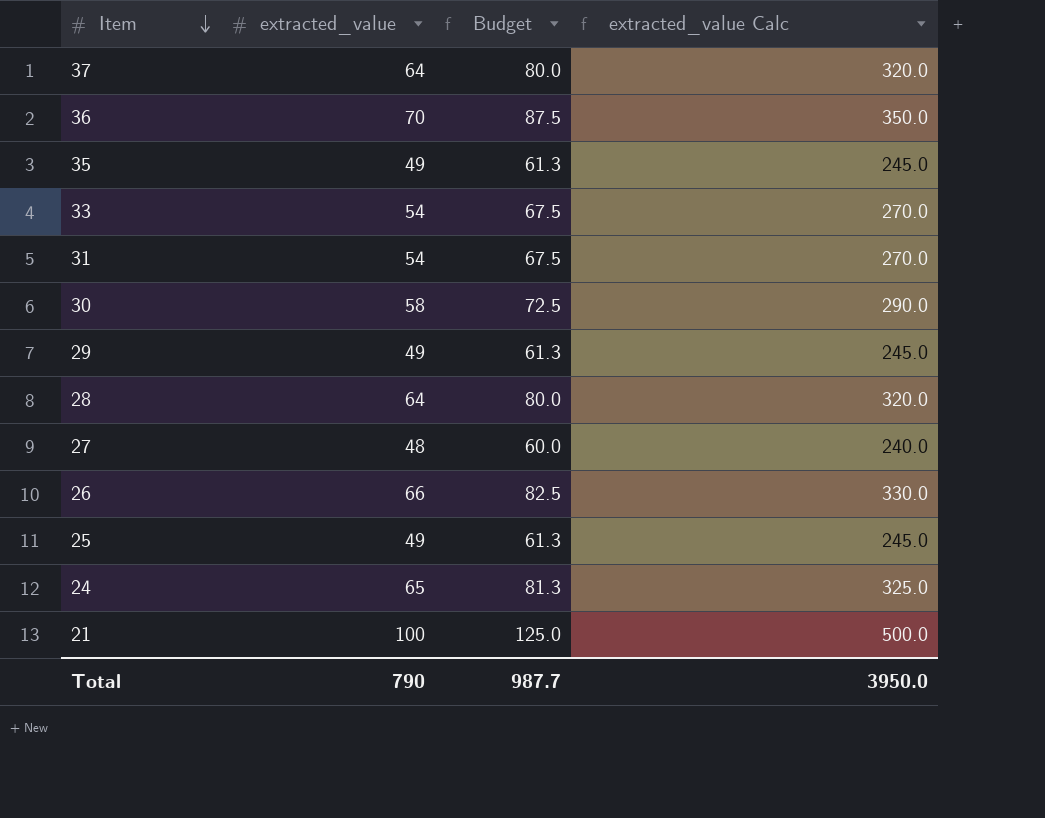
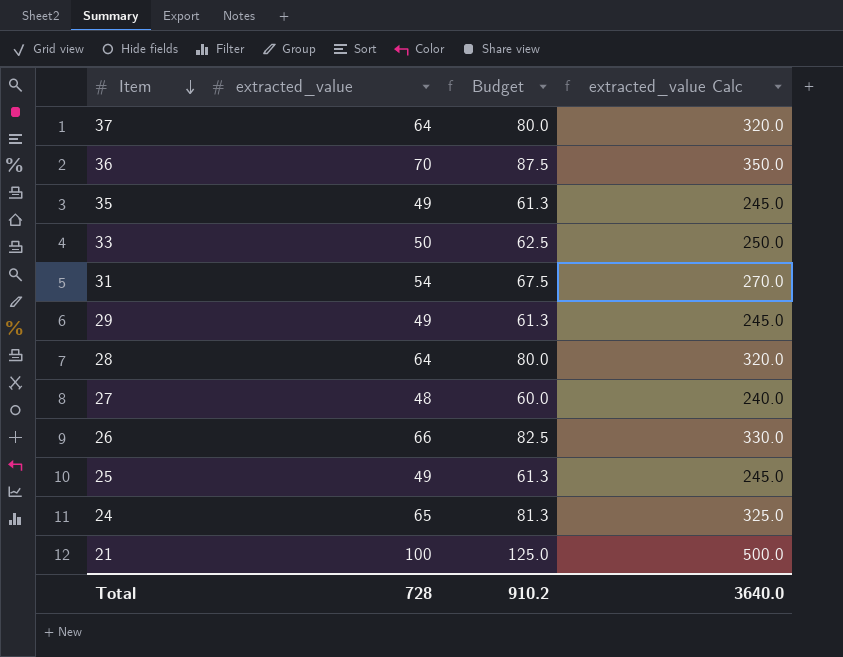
row 30: 58 | 72.5 | 290.0 -> none
33 | extracted_value: 54 -> 50
33 | Budget: 67.5 -> 62.5
33 | extracted_value Calc: 270.0 -> 250.0
Total | extracted_value: 790 -> 728
Total | Budget: 987.7 -> 910.2
Total | extracted_value Calc: 3950.0 -> 3640.0

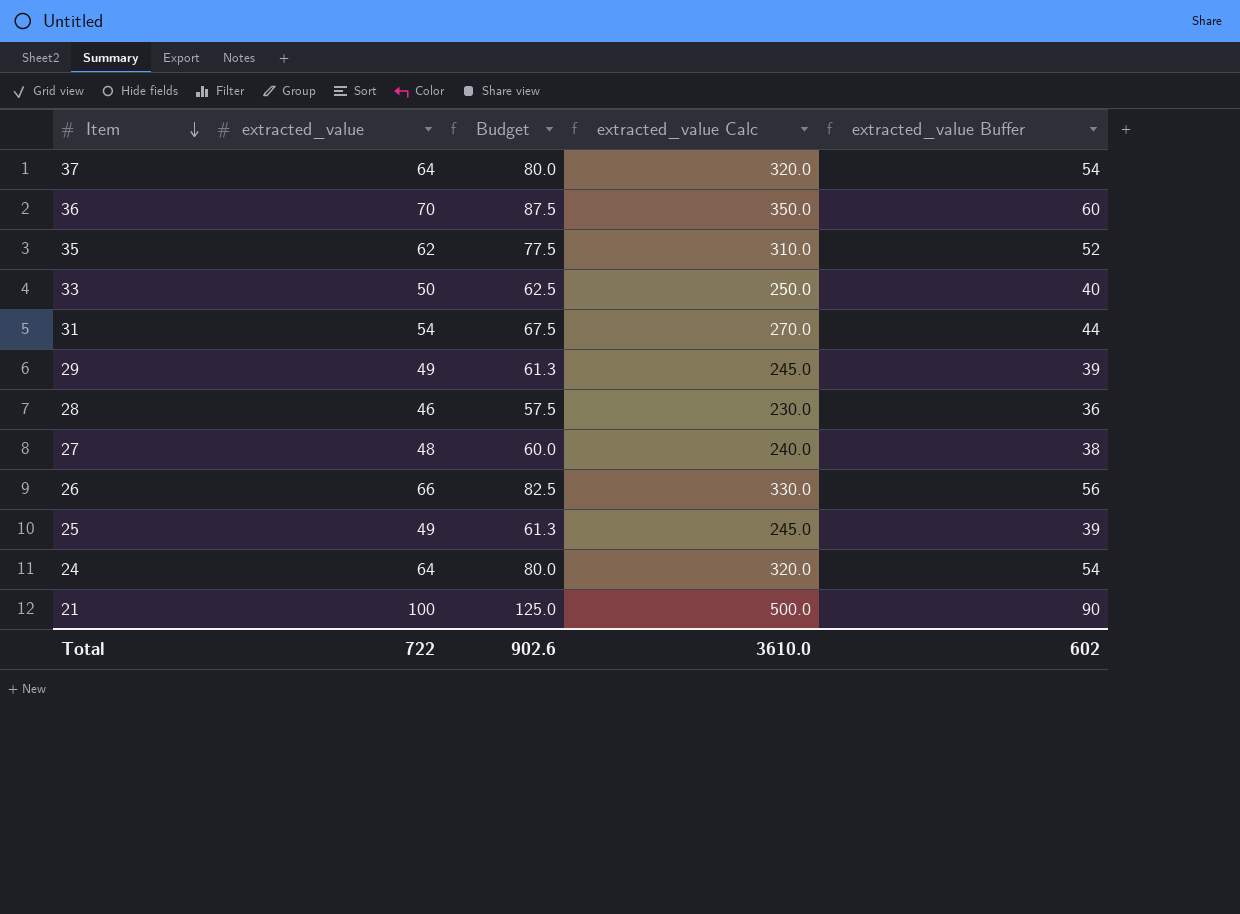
column extracted_value Buffer | formula: none -> [extracted_value] - 10
35 | extracted_value: 49 -> 62
35 | Budget: 61.3 -> 77.5
35 | extracted_value Calc: 245.0 -> 310.0
28 | extracted_value: 64 -> 46
28 | Budget: 80.0 -> 57.5
28 | extracted_value Calc: 320.0 -> 230.0
24 | extracted_value: 65 -> 64
24 | Budget: 81.3 -> 80.0
24 | extracted_value Calc: 325.0 -> 320.0
Total | extracted_value: 728 -> 722
Total | Budget: 910.2 -> 902.6
Total | extracted_value Calc: 3640.0 -> 3610.0

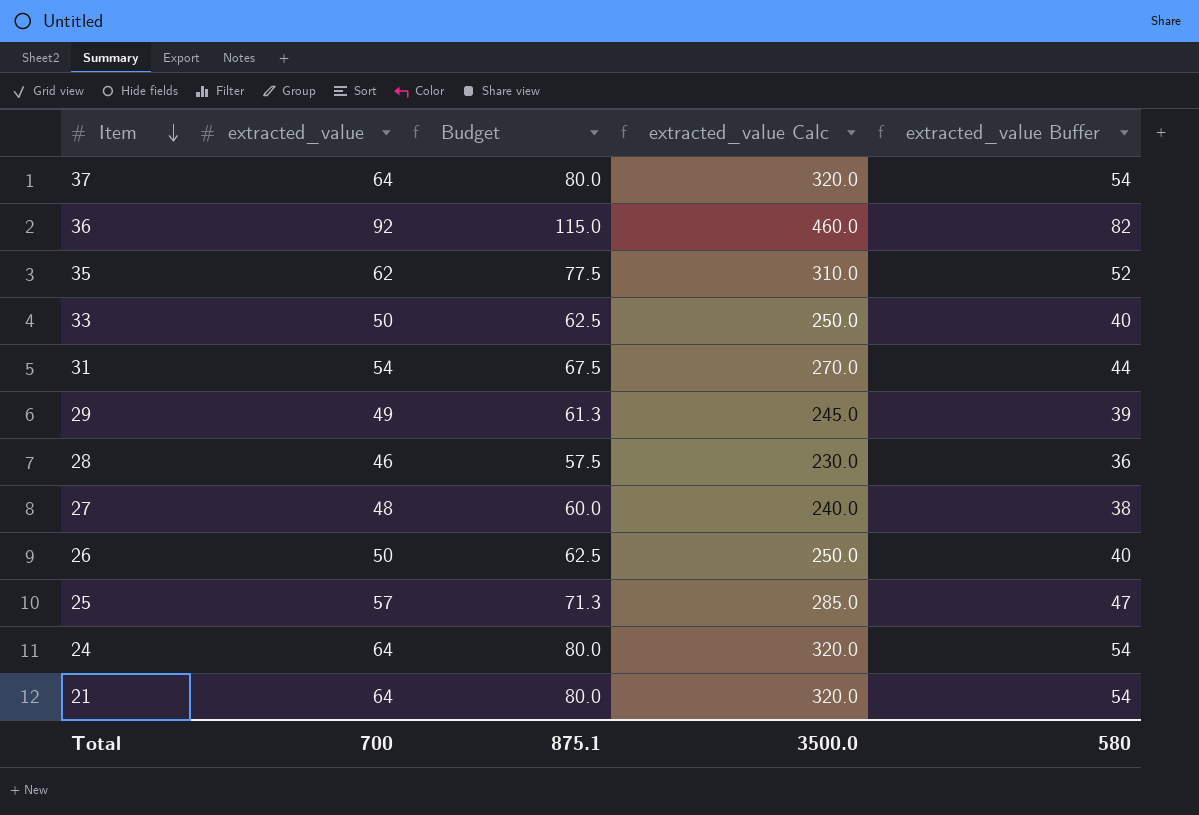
36 | extracted_value: 70 -> 92
36 | Budget: 87.5 -> 115.0
36 | extracted_value Calc: 350.0 -> 460.0
36 | extracted_value Buffer: 60 -> 82
26 | extracted_value: 66 -> 50
26 | Budget: 82.5 -> 62.5
26 | extracted_value Calc: 330.0 -> 250.0
26 | extracted_value Buffer: 56 -> 40
25 | extracted_value: 49 -> 57
25 | Budget: 61.3 -> 71.3
25 | extracted_value Calc: 245.0 -> 285.0
25 | extracted_value Buffer: 39 -> 47
21 | extracted_value: 100 -> 64
21 | Budget: 125.0 -> 80.0
21 | extracted_value Calc: 500.0 -> 320.0
21 | extracted_value Buffer: 90 -> 54
Total | extracted_value: 722 -> 700
Total | Budget: 902.6 -> 875.1
Total | extracted_value Calc: 3610.0 -> 3500.0
Total | extracted_value Buffer: 602 -> 580

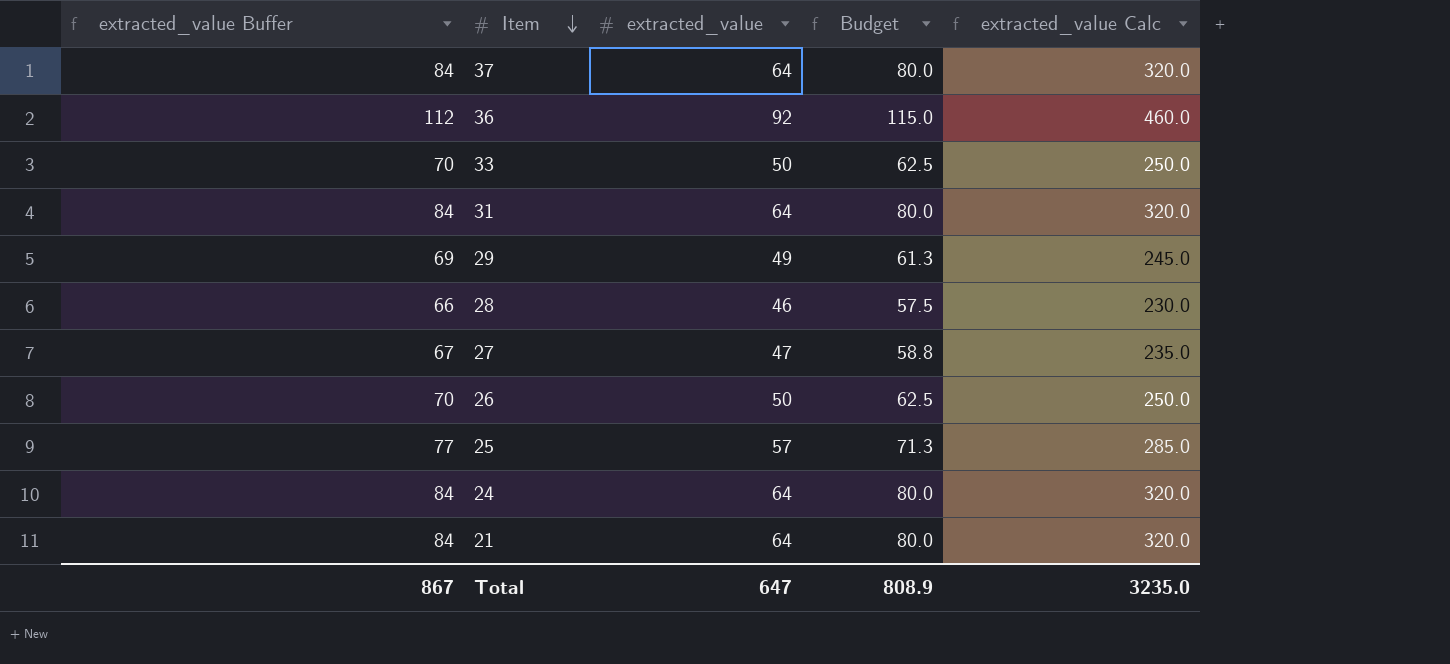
column extracted_value Buffer | formula: [extracted_value] - 10 -> [extracted_value] + 20
column extracted_value Buffer | position: 5 -> 1
row 35: 62 | 77.5 | 310.0 | 52 -> none
31 | extracted_value: 54 -> 64
31 | Budget: 67.5 -> 80.0
31 | extracted_value Calc: 270.0 -> 320.0
27 | extracted_value: 48 -> 47
27 | Budget: 60.0 -> 58.8
27 | extracted_value Calc: 240.0 -> 235.0
Total | extracted_value Buffer: 580 -> 867
Total | extracted_value: 700 -> 647
Total | Budget: 875.1 -> 808.9
Total | extracted_value Calc: 3500.0 -> 3235.0

